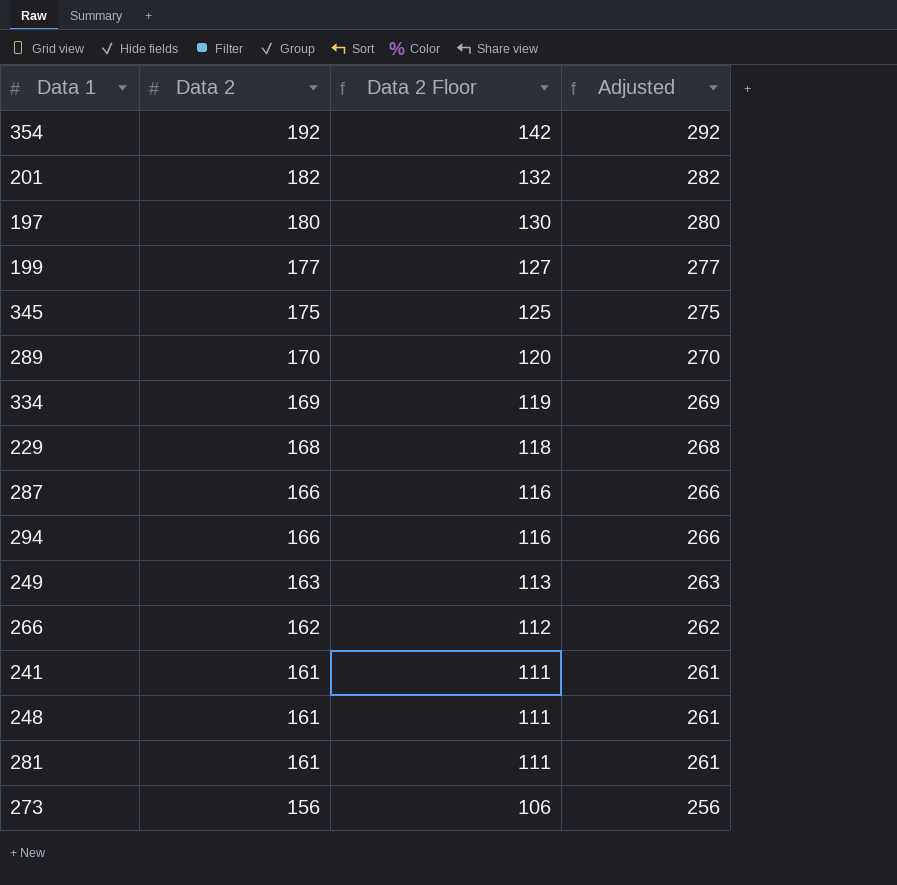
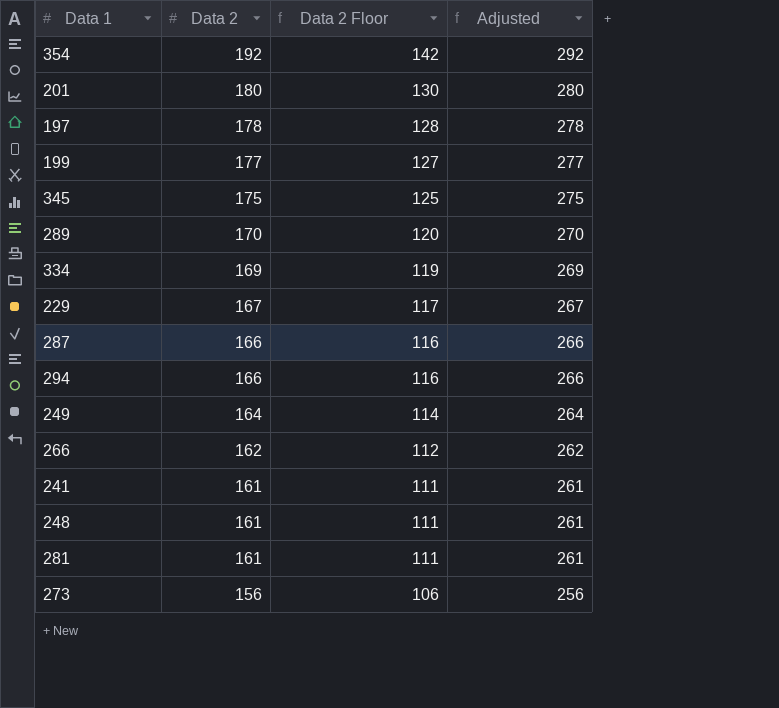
201 | Data 2: 182 -> 180
201 | Data 2 Floor: 132 -> 130
201 | Adjusted: 282 -> 280
197 | Data 2: 180 -> 178
197 | Data 2 Floor: 130 -> 128
197 | Adjusted: 280 -> 278
229 | Data 2: 168 -> 167
229 | Data 2 Floor: 118 -> 117
229 | Adjusted: 268 -> 267
249 | Data 2: 163 -> 164
249 | Data 2 Floor: 113 -> 114
249 | Adjusted: 263 -> 264

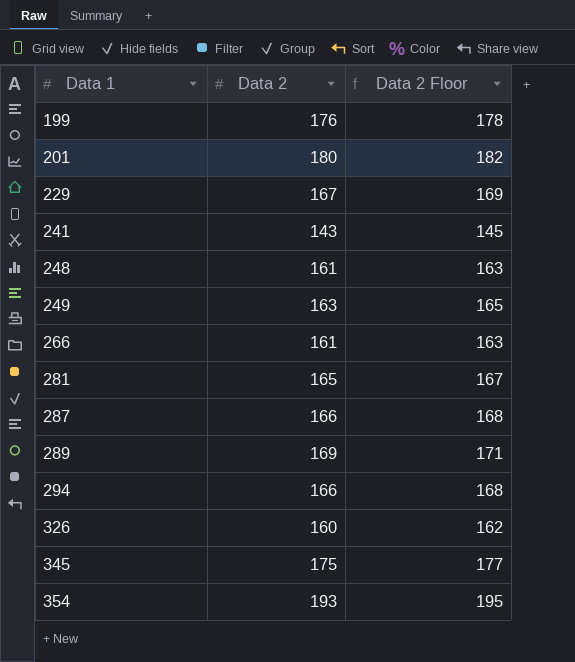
row order: Data 2 descending -> Data 1 ascending
column Adjusted | formula: [Data 2] + 100 -> none
column Data 2 Floor | formula: [Data 2] - 50 -> [Data 2] + 2
row 197: 178 | 128 | 278 -> none
row 334: 169 | 119 | 269 -> none
row 273: 156 | 106 | 256 -> none
199 | Data 2: 177 -> 176
241 | Data 2: 161 -> 143
249 | Data 2: 164 -> 163
266 | Data 2: 162 -> 161
281 | Data 2: 161 -> 165
289 | Data 2: 170 -> 169
row 326: none -> 160 | 162
354 | Data 2: 192 -> 193

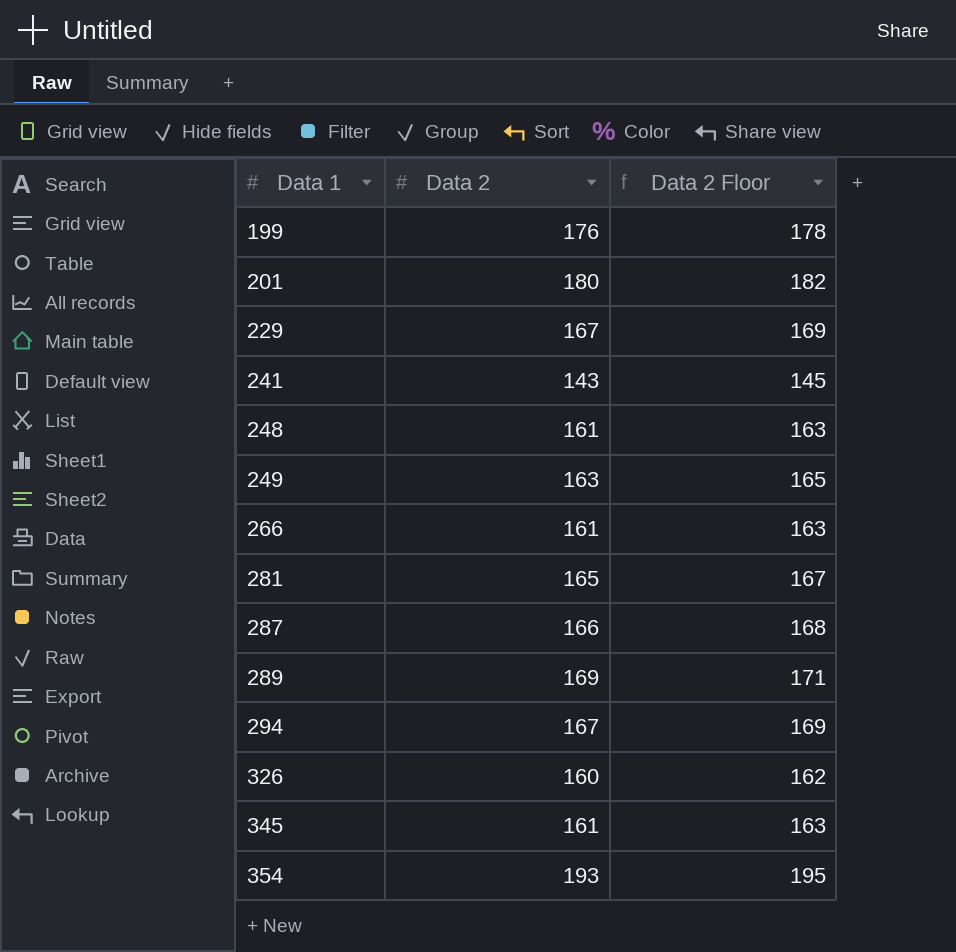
294 | Data 2: 166 -> 167
294 | Data 2 Floor: 168 -> 169
345 | Data 2: 175 -> 161
345 | Data 2 Floor: 177 -> 163

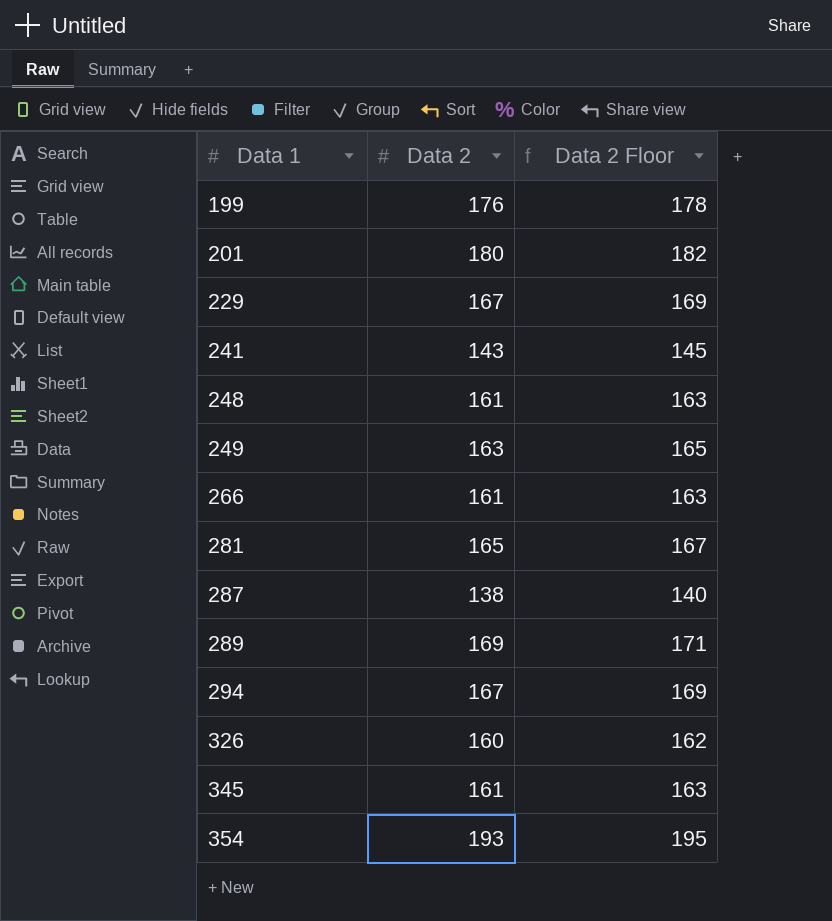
287 | Data 2: 166 -> 138
287 | Data 2 Floor: 168 -> 140

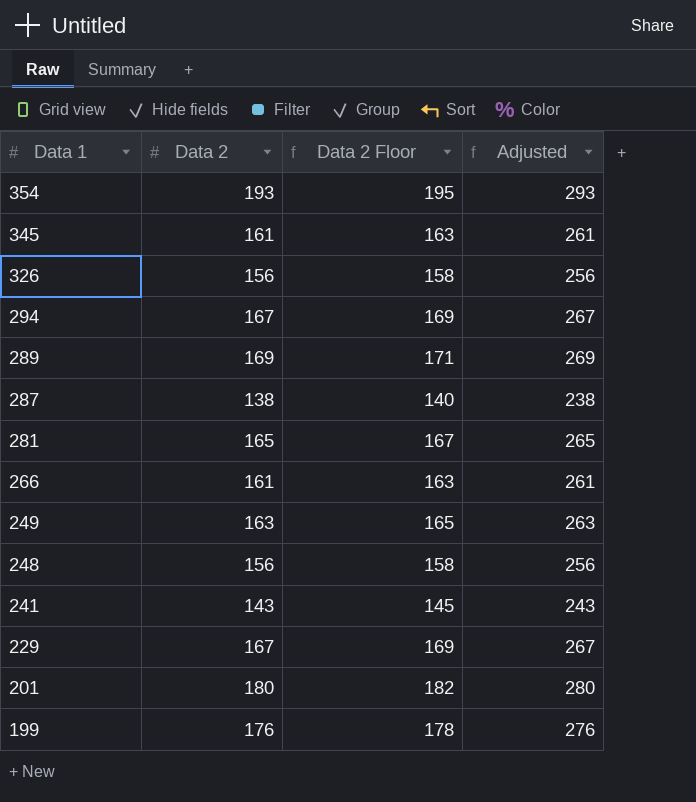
row order: Data 1 ascending -> Data 1 descending
column Adjusted | formula: none -> [Data 2] + 100
326 | Data 2: 160 -> 156
326 | Data 2 Floor: 162 -> 158
248 | Data 2: 161 -> 156
248 | Data 2 Floor: 163 -> 158

